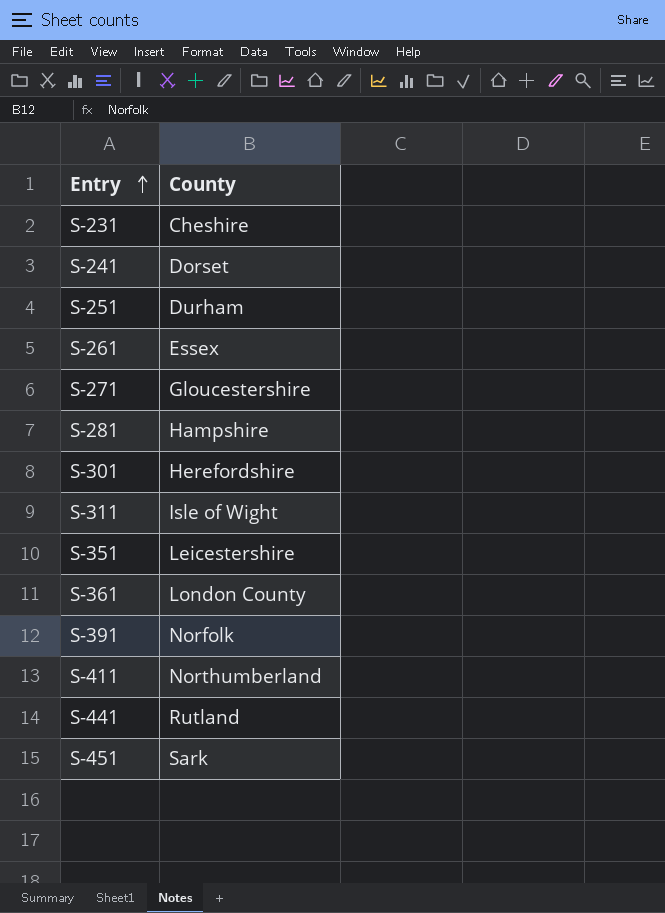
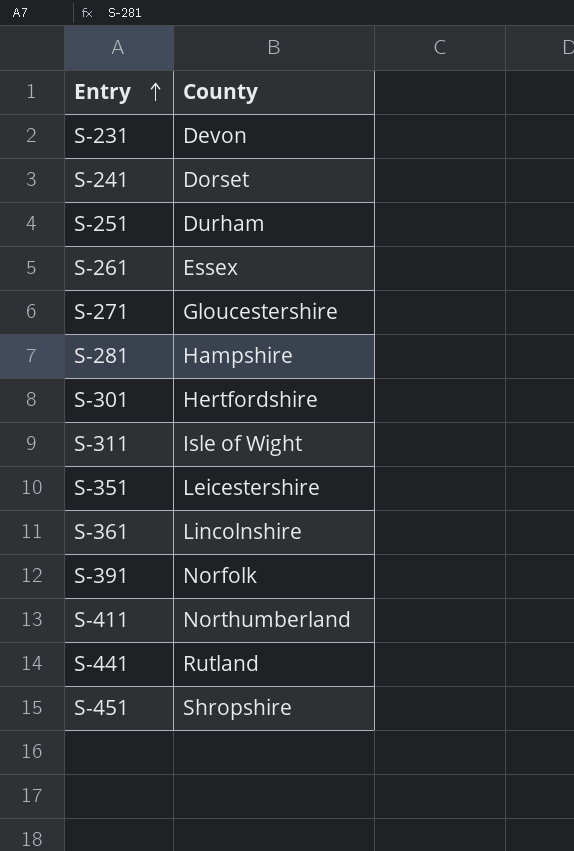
S-231 | County: Cheshire -> Devon
S-301 | County: Herefordshire -> Hertfordshire
S-361 | County: London County -> Lincolnshire
S-451 | County: Sark -> Shropshire

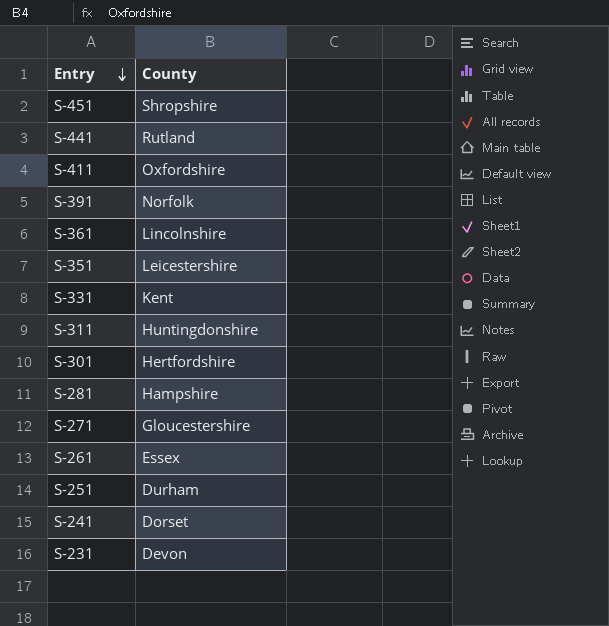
row order: Entry ascending -> Entry descending
S-411 | County: Northumberland -> Oxfordshire
row S-331: none -> Kent
S-311 | County: Isle of Wight -> Huntingdonshire

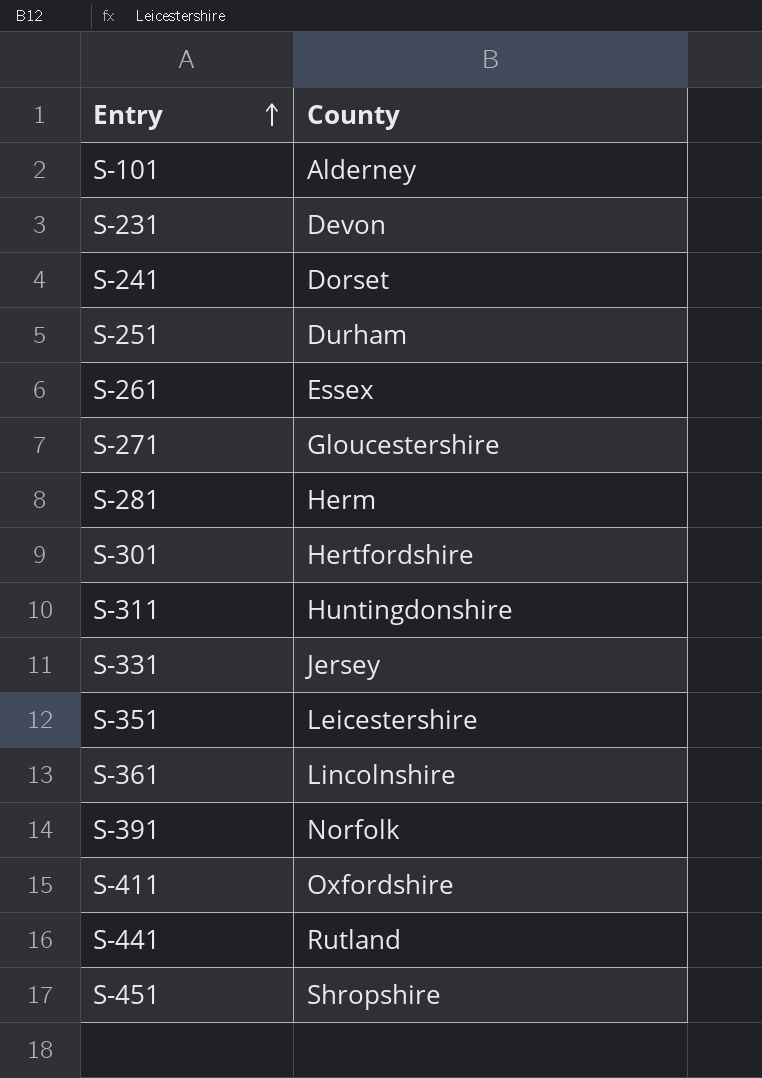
row order: Entry descending -> Entry ascending
row S-101: none -> Alderney
S-281 | County: Hampshire -> Herm
S-331 | County: Kent -> Jersey

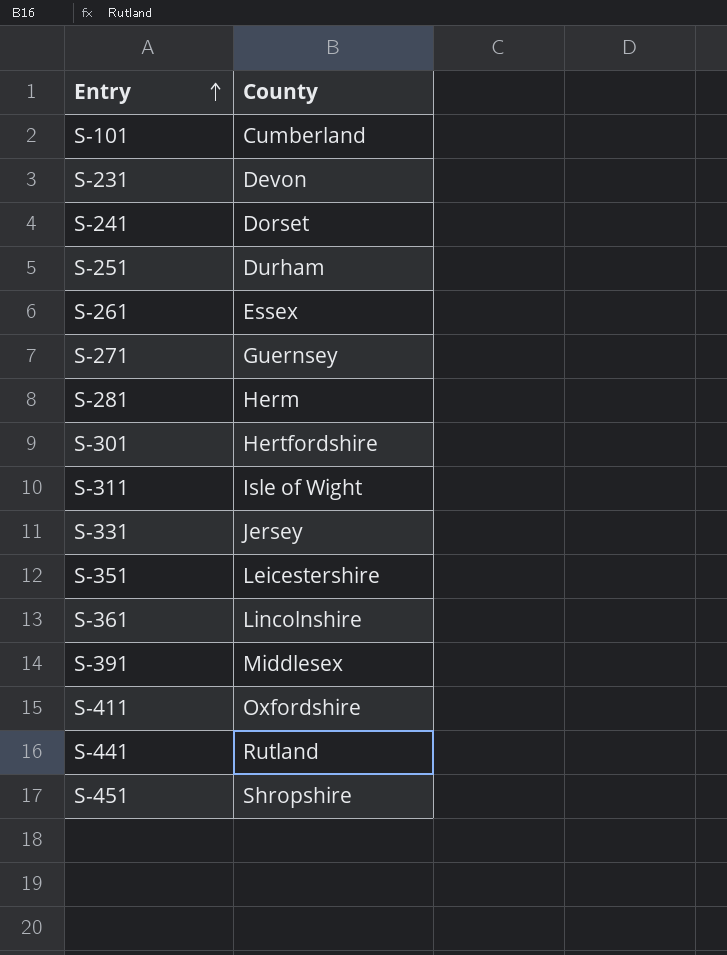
S-101 | County: Alderney -> Cumberland
S-271 | County: Gloucestershire -> Guernsey
S-311 | County: Huntingdonshire -> Isle of Wight
S-391 | County: Norfolk -> Middlesex

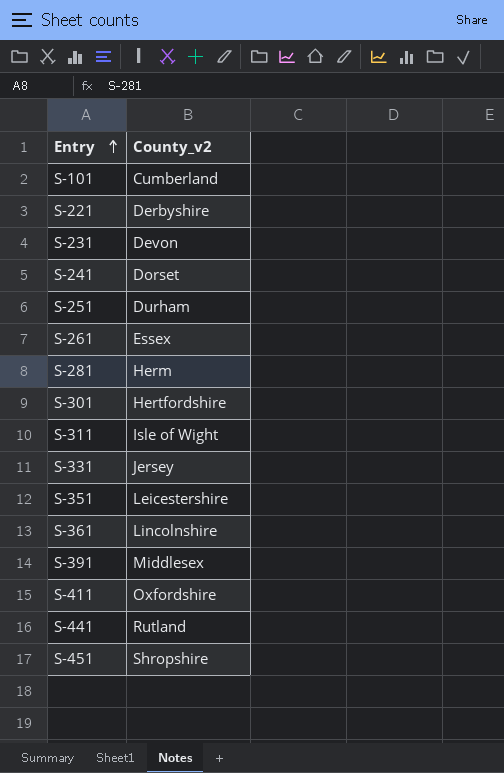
column name: County -> County_v2
row S-271: Guernsey -> none
row S-221: none -> Derbyshire

